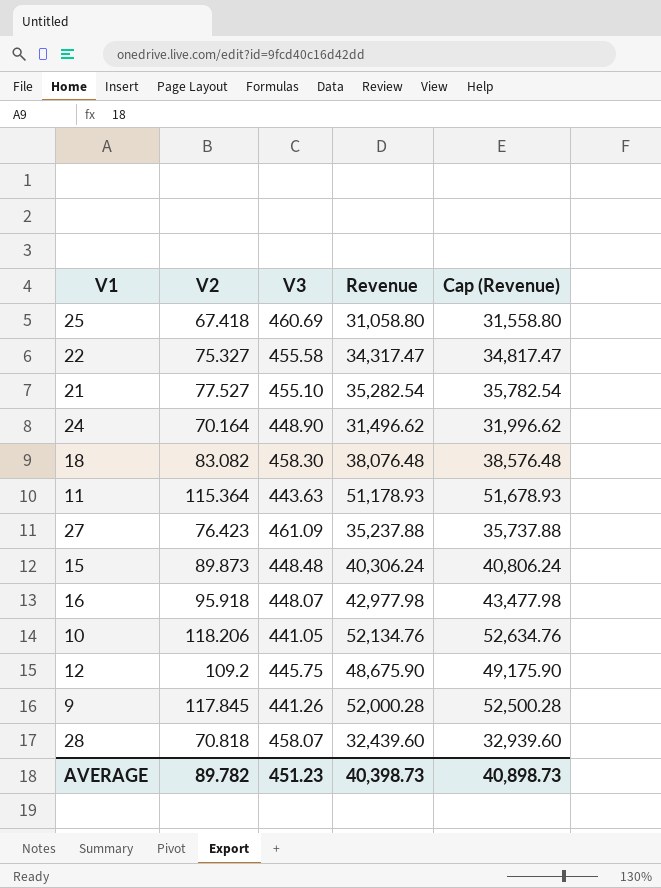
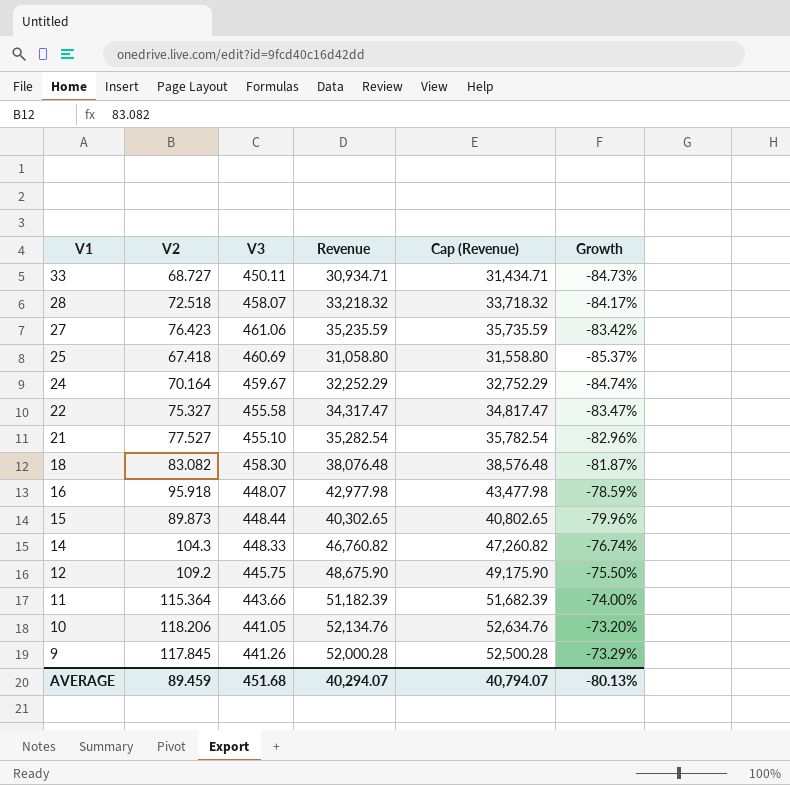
row order: none -> V1 descending
column Growth | formula: none -> ([V2] - [V3]) / [V3]
row 33: none -> 68.727 | 450.11 | 30,934.71 | 31,434.71 | -84.73%
28 | V2: 70.818 -> 72.518
28 | Revenue: 32,439.60 -> 33,218.32
28 | Cap (Revenue): 32,939.60 -> 33,718.32
27 | V3: 461.09 -> 461.06
27 | Revenue: 35,237.88 -> 35,235.59
27 | Cap (Revenue): 35,737.88 -> 35,735.59
24 | V3: 448.90 -> 459.67
24 | Revenue: 31,496.62 -> 32,252.29
24 | Cap (Revenue): 31,996.62 -> 32,752.29
15 | V3: 448.48 -> 448.44
15 | Revenue: 40,306.24 -> 40,302.65
15 | Cap (Revenue): 40,806.24 -> 40,802.65
row 14: none -> 104.3 | 448.33 | 46,760.82 | 47,260.82 | -76.74%
11 | V3: 443.63 -> 443.66
11 | Revenue: 51,178.93 -> 51,182.39
11 | Cap (Revenue): 51,678.93 -> 51,682.39
AVERAGE | V2: 89.782 -> 89.459
AVERAGE | V3: 451.23 -> 451.68
AVERAGE | Revenue: 40,398.73 -> 40,294.07
AVERAGE | Cap (Revenue): 40,898.73 -> 40,794.07

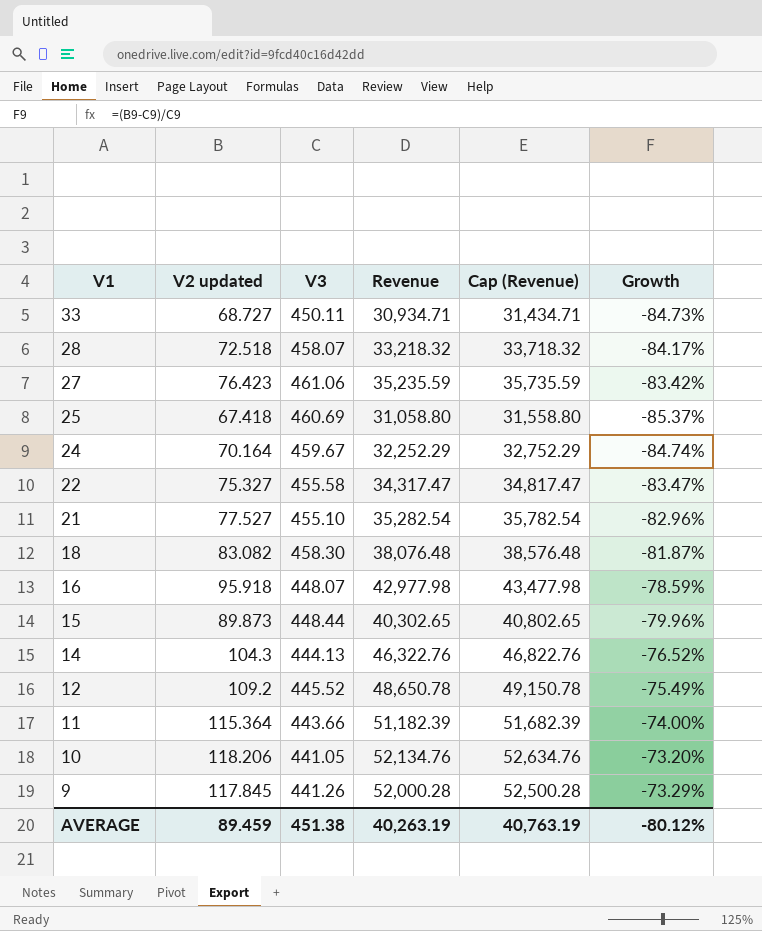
column name: V2 -> V2 updated
14 | V3: 448.33 -> 444.13
14 | Revenue: 46,760.82 -> 46,322.76
14 | Cap (Revenue): 47,260.82 -> 46,822.76
14 | Growth: -76.74% -> -76.52%
12 | V3: 445.75 -> 445.52
12 | Revenue: 48,675.90 -> 48,650.78
12 | Cap (Revenue): 49,175.90 -> 49,150.78
12 | Growth: -75.50% -> -75.49%
AVERAGE | V3: 451.68 -> 451.38
AVERAGE | Revenue: 40,294.07 -> 40,263.19
AVERAGE | Cap (Revenue): 40,794.07 -> 40,763.19
AVERAGE | Growth: -80.13% -> -80.12%

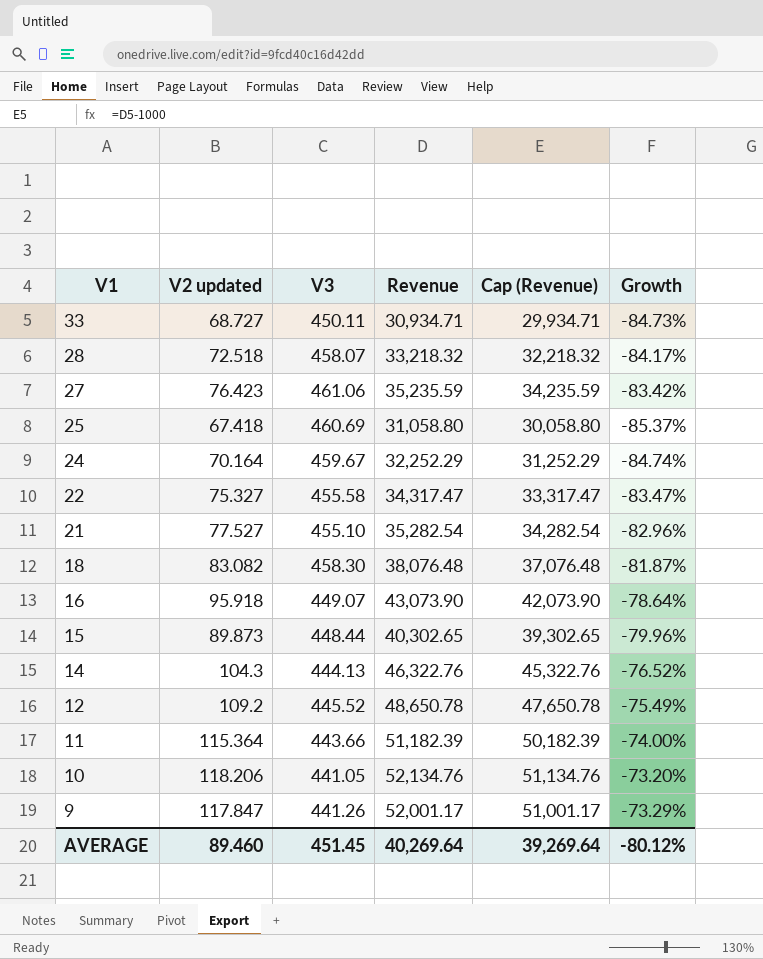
column Cap (Revenue) | formula: [Revenue] + 500 -> [Revenue] - 1000
16 | V3: 448.07 -> 449.07
16 | Revenue: 42,977.98 -> 43,073.90
16 | Growth: -78.59% -> -78.64%
9 | V2 updated: 117.845 -> 117.847
9 | Revenue: 52,000.28 -> 52,001.17
AVERAGE | V2 updated: 89.459 -> 89.460
AVERAGE | V3: 451.38 -> 451.45
AVERAGE | Revenue: 40,263.19 -> 40,269.64
AVERAGE | Cap (Revenue): 40,763.19 -> 39,269.64

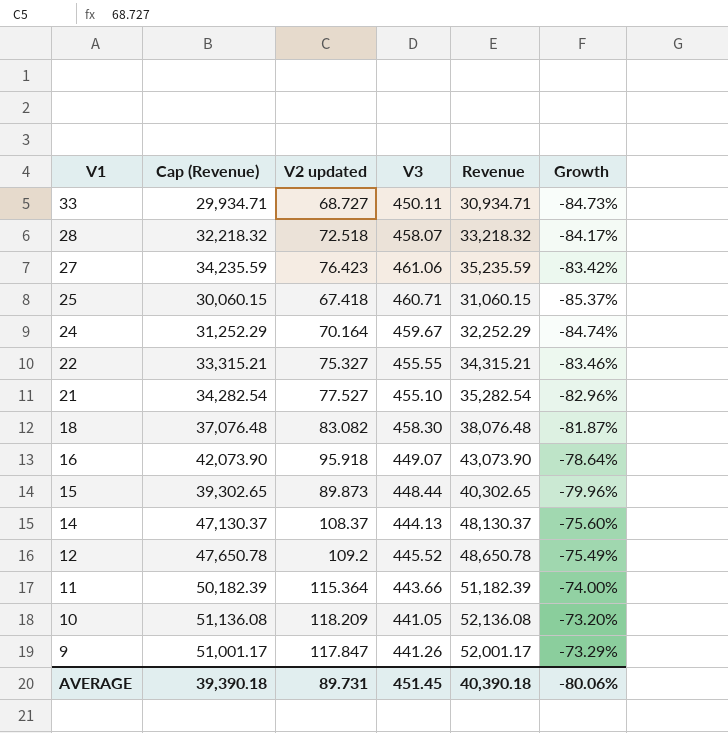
column Cap (Revenue) | position: 5 -> 2
25 | Cap (Revenue): 30,058.80 -> 30,060.15
25 | V3: 460.69 -> 460.71
25 | Revenue: 31,058.80 -> 31,060.15
22 | Cap (Revenue): 33,317.47 -> 33,315.21
22 | V3: 455.58 -> 455.55
22 | Revenue: 34,317.47 -> 34,315.21
22 | Growth: -83.47% -> -83.46%
14 | Cap (Revenue): 45,322.76 -> 47,130.37
14 | V2 updated: 104.3 -> 108.37
14 | Revenue: 46,322.76 -> 48,130.37
14 | Growth: -76.52% -> -75.60%
10 | Cap (Revenue): 51,134.76 -> 51,136.08
10 | V2 updated: 118.206 -> 118.209
10 | Revenue: 52,134.76 -> 52,136.08
AVERAGE | Cap (Revenue): 39,269.64 -> 39,390.18
AVERAGE | V2 updated: 89.460 -> 89.731
AVERAGE | Revenue: 40,269.64 -> 40,390.18
AVERAGE | Growth: -80.12% -> -80.06%

